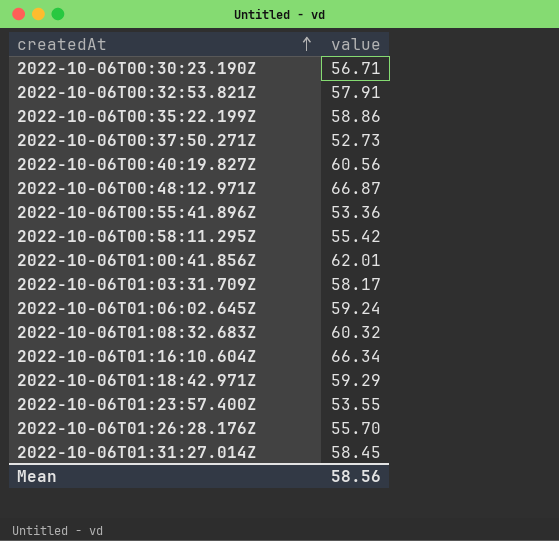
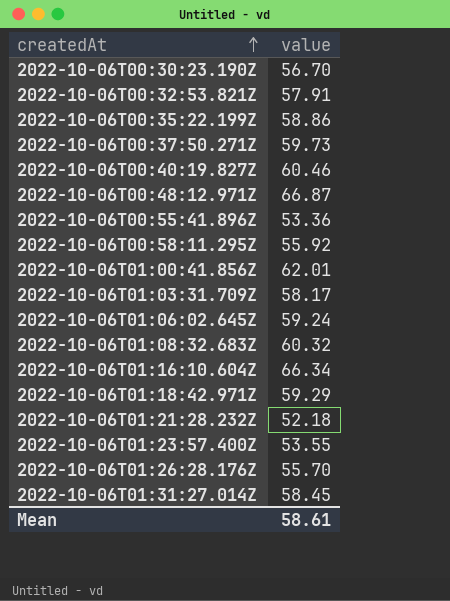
2022-10-06T00:30:23.190Z | value: 56.71 -> 56.70
2022-10-06T00:37:50.271Z | value: 52.73 -> 59.73
2022-10-06T00:40:19.827Z | value: 60.56 -> 60.46
2022-10-06T00:58:11.295Z | value: 55.42 -> 55.92
row 2022-10-06T01:21:28.232Z: none -> 52.18
Mean | value: 58.56 -> 58.61

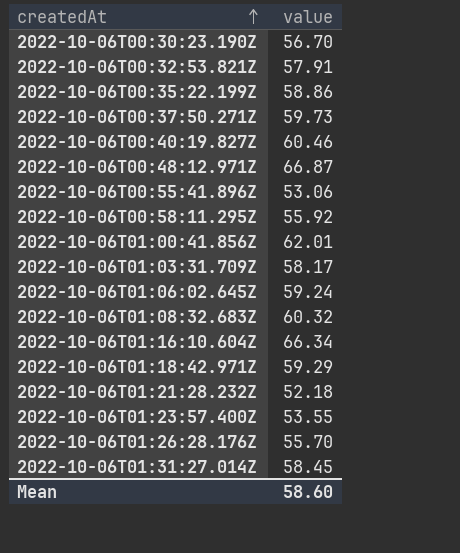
2022-10-06T00:55:41.896Z | value: 53.36 -> 53.06
Mean | value: 58.61 -> 58.60

